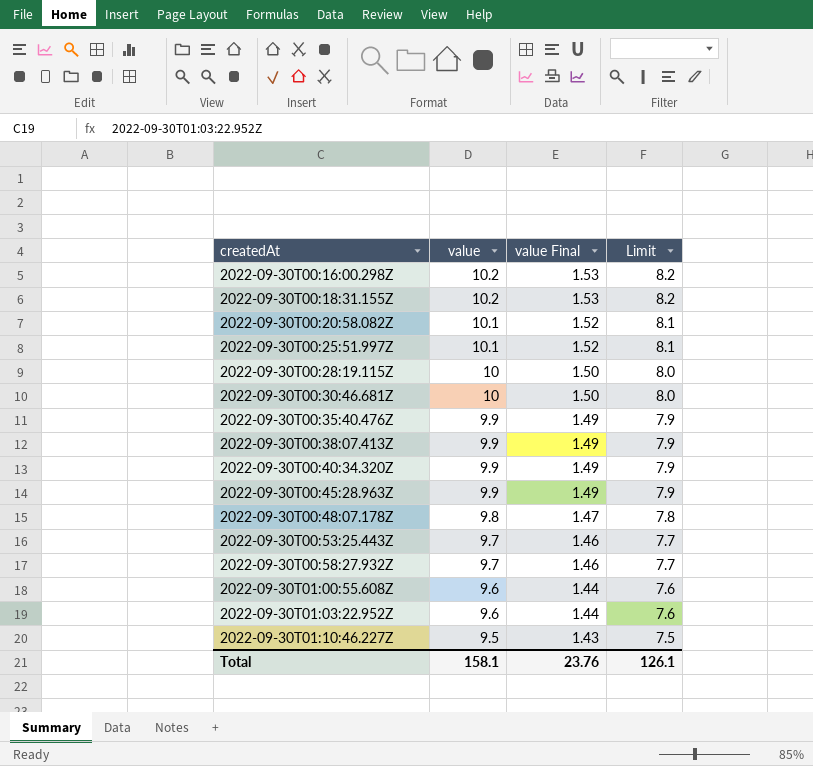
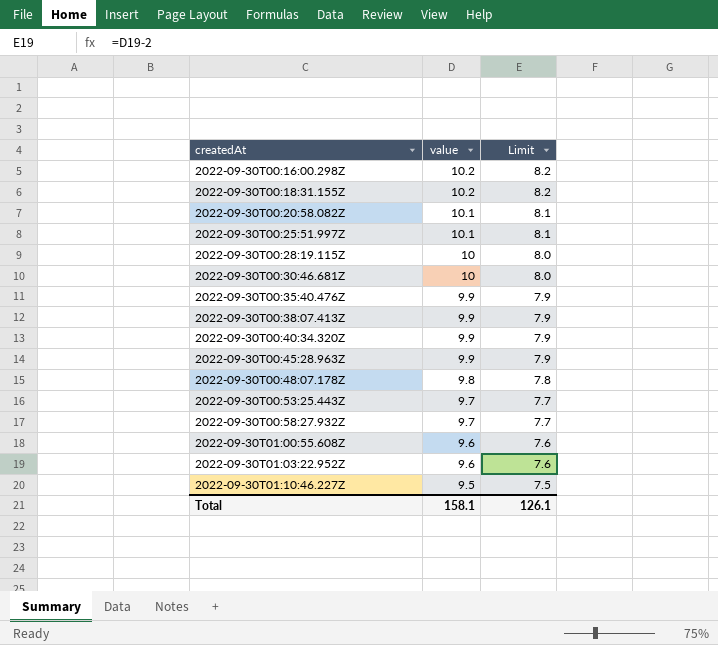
column value Final | formula: [value] * 0.15 -> none

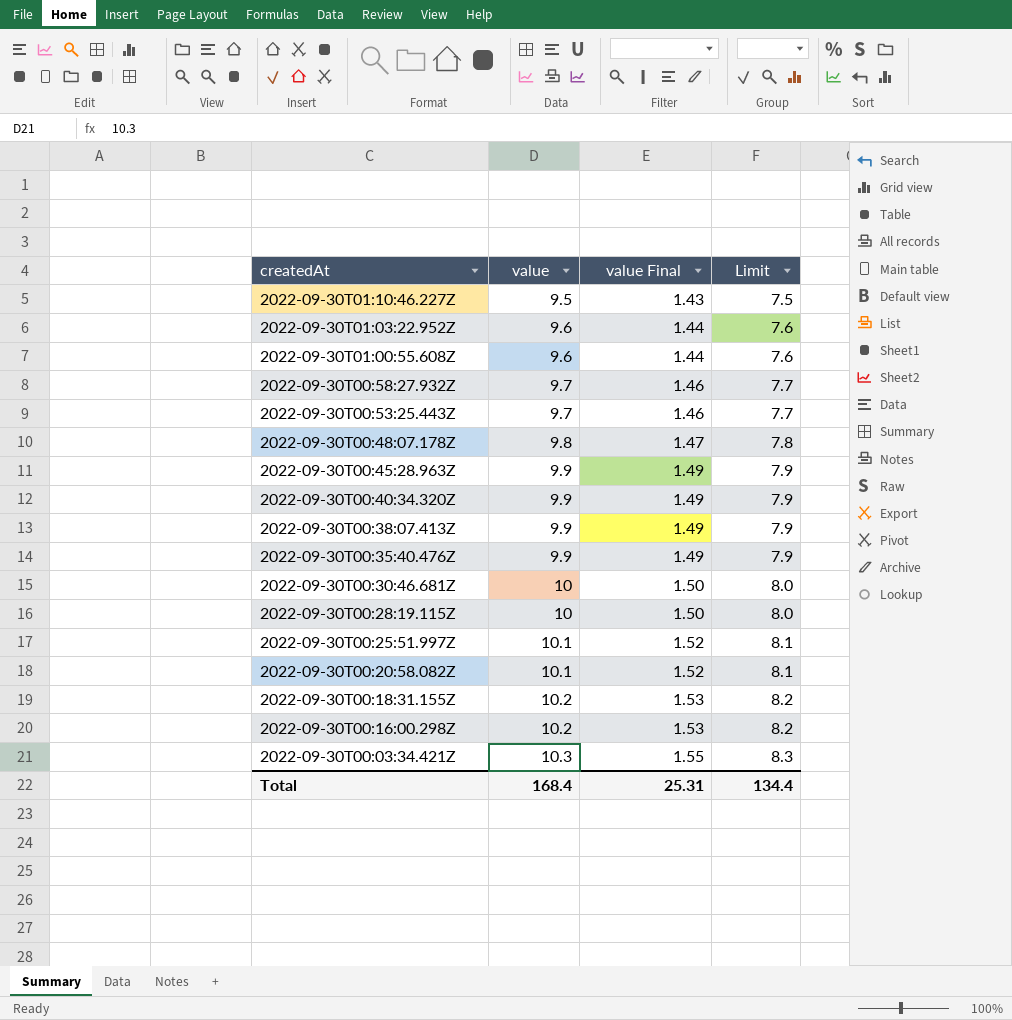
row order: createdAt ascending -> createdAt descending
column value Final | formula: none -> [value] * 0.15
row 2022-09-30T00:03:34.421Z: none -> 10.3 | 1.55 | 8.3
Total | value: 158.1 -> 168.4
Total | Limit: 126.1 -> 134.4

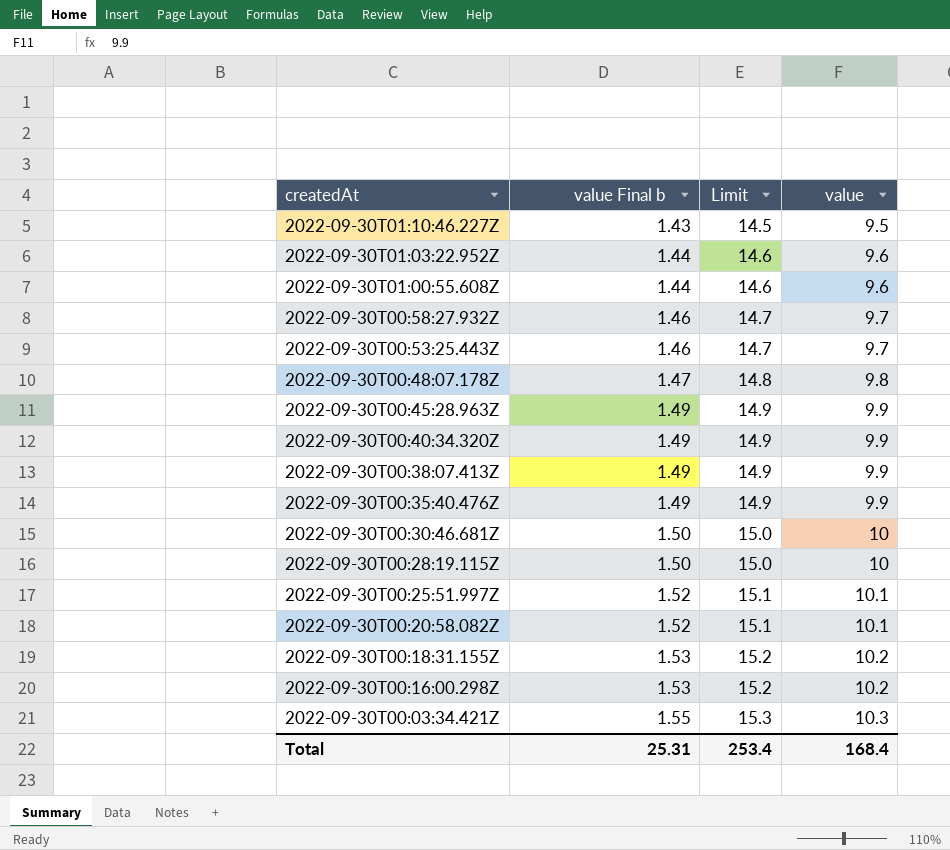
column name: value Final -> value Final b
column Limit | formula: [value] - 2 -> [value] + 5
column value | position: 2 -> 4
Total | Limit: 134.4 -> 253.4

